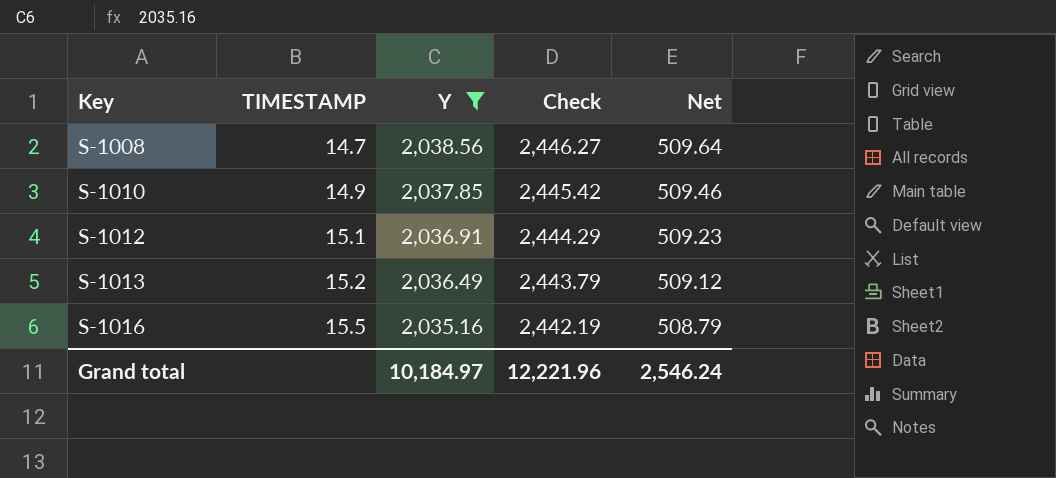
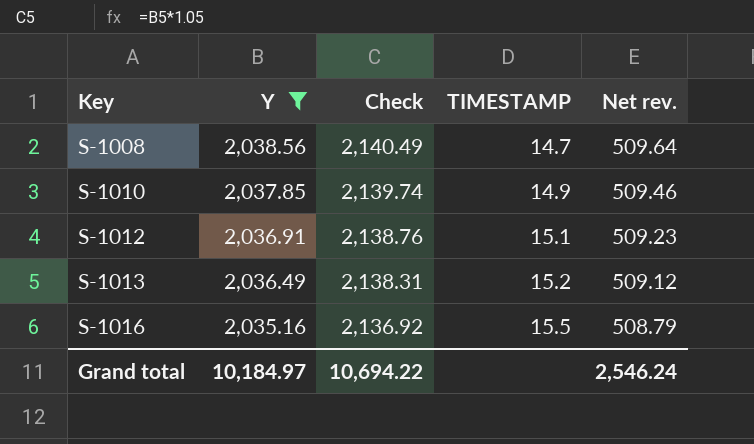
column Check | formula: [Y] * 1.2 -> [Y] * 1.05
column TIMESTAMP | position: 2 -> 4
column name: Net -> Net rev.
Grand total | Check: 12,221.96 -> 10,694.22

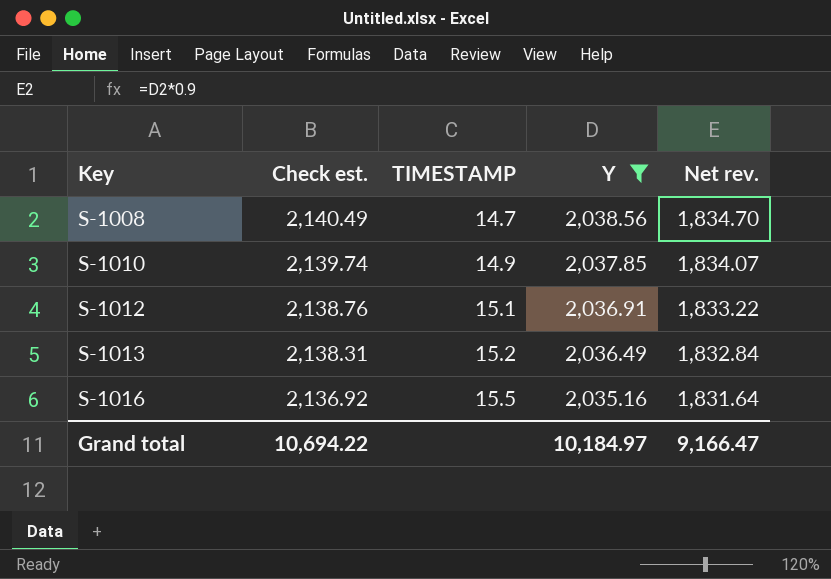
column name: Check -> Check est.
column Y | position: 2 -> 4
column Net rev. | formula: [Y] * 0.25 -> [Y] * 0.9
Grand total | Net rev.: 2,546.24 -> 9,166.47

